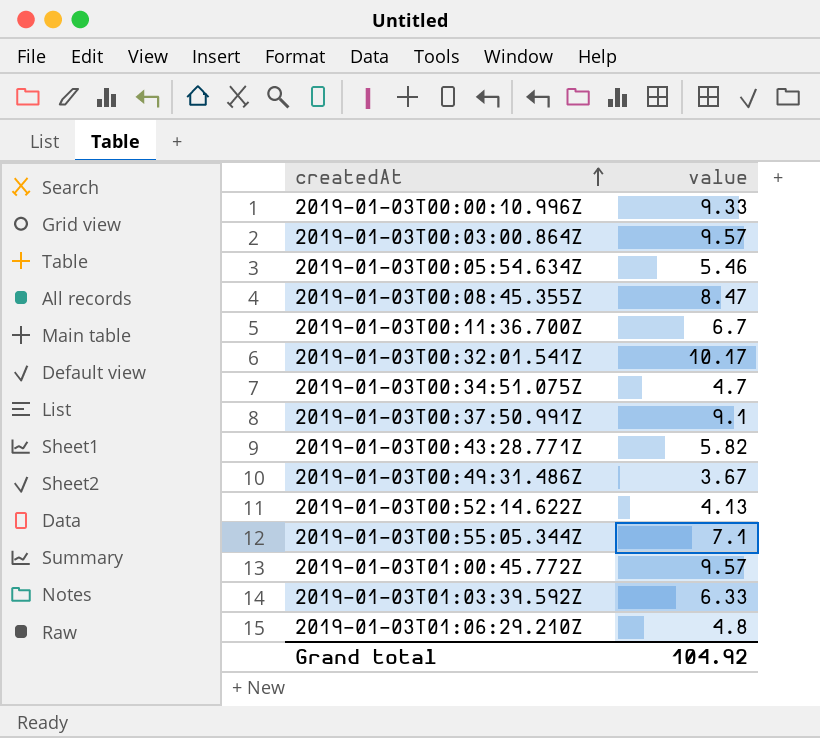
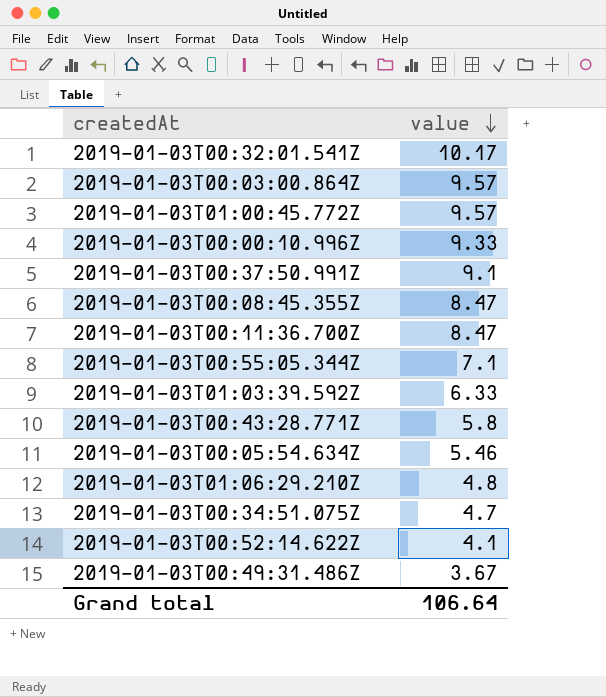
row order: createdAt ascending -> value descending
2019-01-03T00:11:36.700Z | value: 6.7 -> 8.47
2019-01-03T00:43:28.771Z | value: 5.82 -> 5.8
2019-01-03T00:52:14.622Z | value: 4.13 -> 4.1
Grand total | value: 104.92 -> 106.64

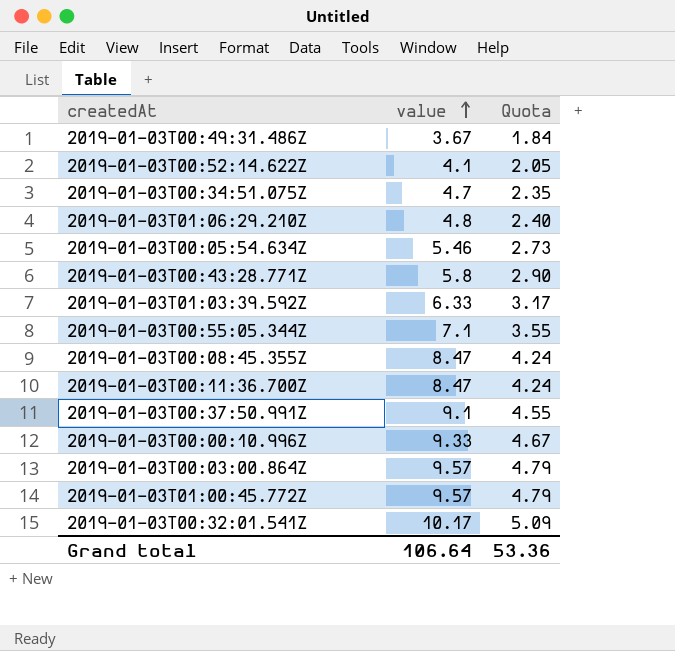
row order: value descending -> value ascending
column Quota | formula: none -> [value] * 0.5

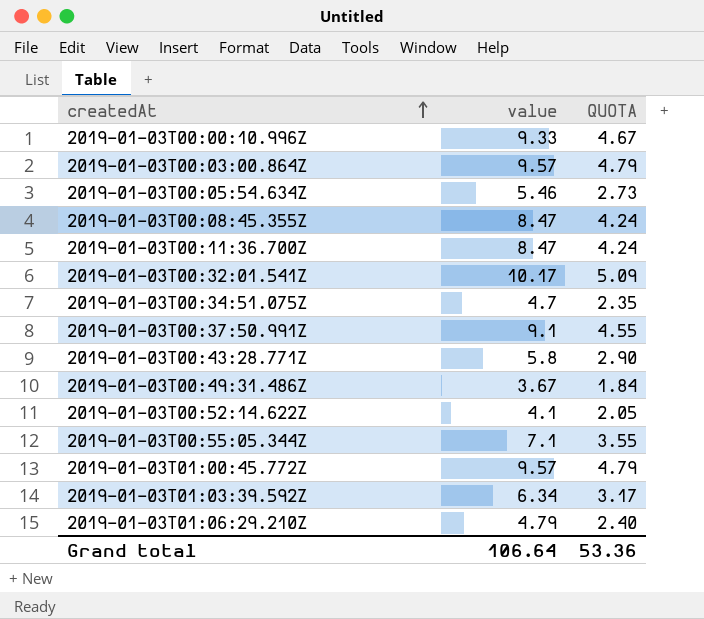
row order: value ascending -> createdAt ascending
column name: Quota -> QUOTA
2019-01-03T01:03:39.592Z | value: 6.33 -> 6.34
2019-01-03T01:06:29.210Z | value: 4.8 -> 4.79

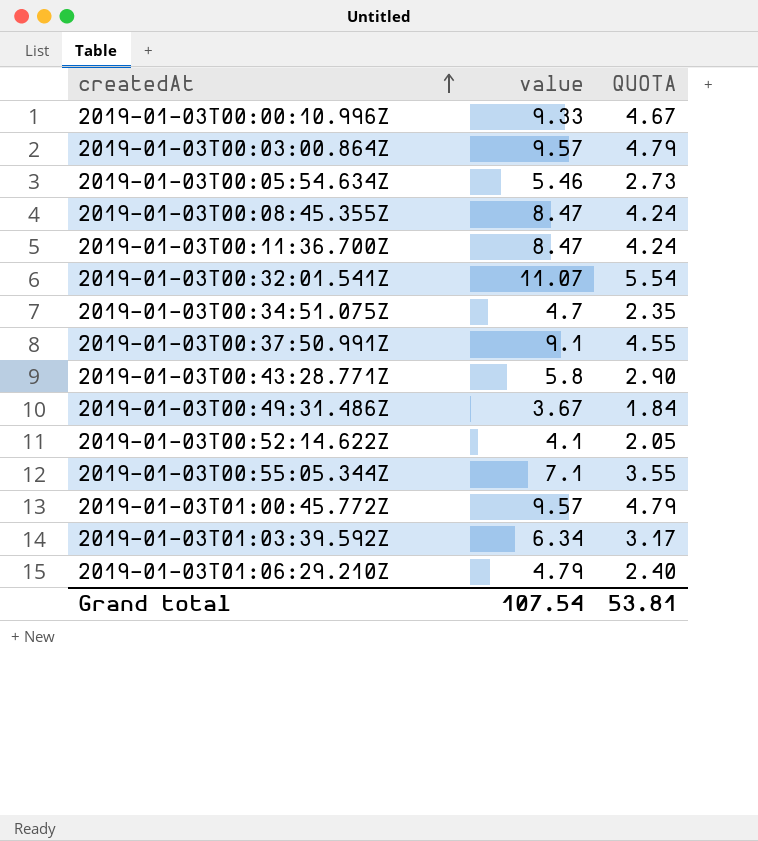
2019-01-03T00:32:01.541Z | value: 10.17 -> 11.07
2019-01-03T00:32:01.541Z | QUOTA: 5.09 -> 5.54
Grand total | value: 106.64 -> 107.54
Grand total | QUOTA: 53.36 -> 53.81

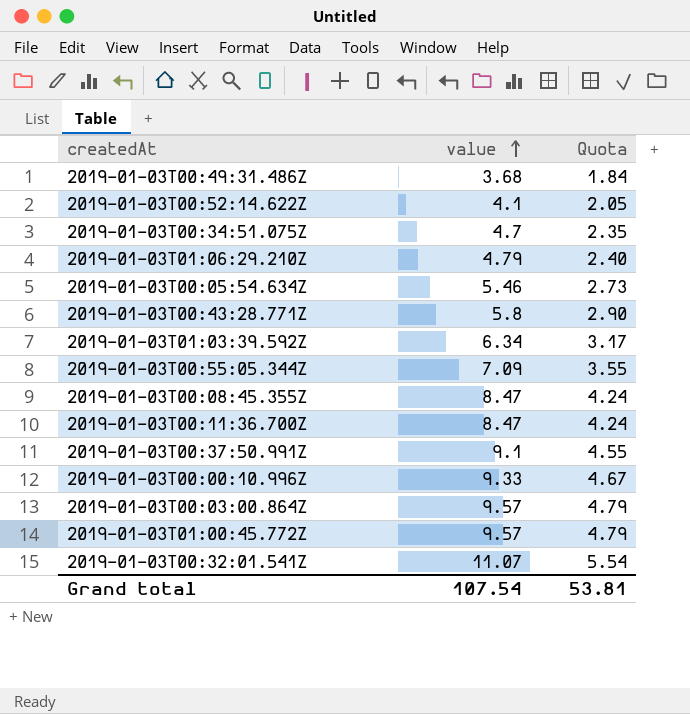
row order: createdAt ascending -> value ascending
column name: QUOTA -> Quota
2019-01-03T00:49:31.486Z | value: 3.67 -> 3.68
2019-01-03T00:55:05.344Z | value: 7.1 -> 7.09

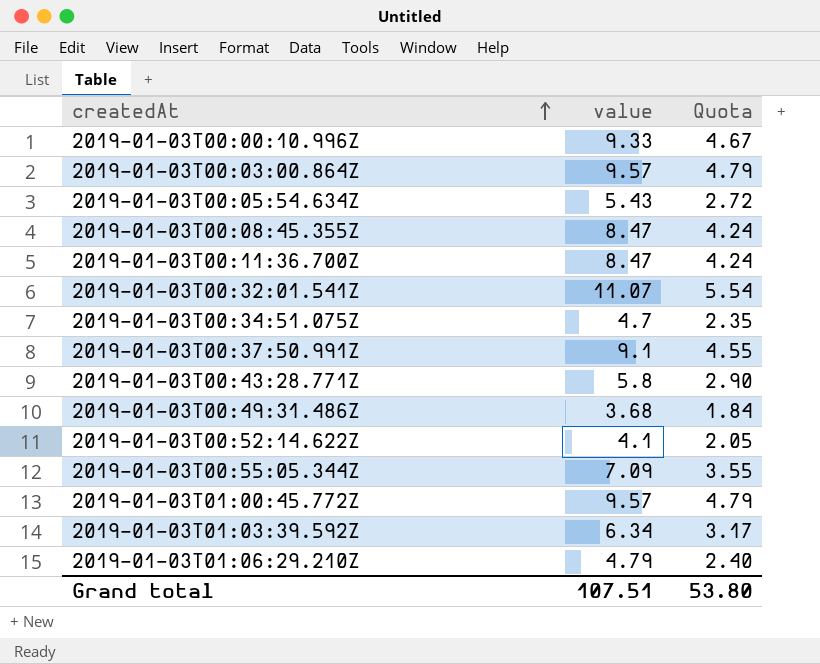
row order: value ascending -> createdAt ascending
2019-01-03T00:05:54.634Z | value: 5.46 -> 5.43
2019-01-03T00:05:54.634Z | Quota: 2.73 -> 2.72
Grand total | value: 107.54 -> 107.51
Grand total | Quota: 53.81 -> 53.80

